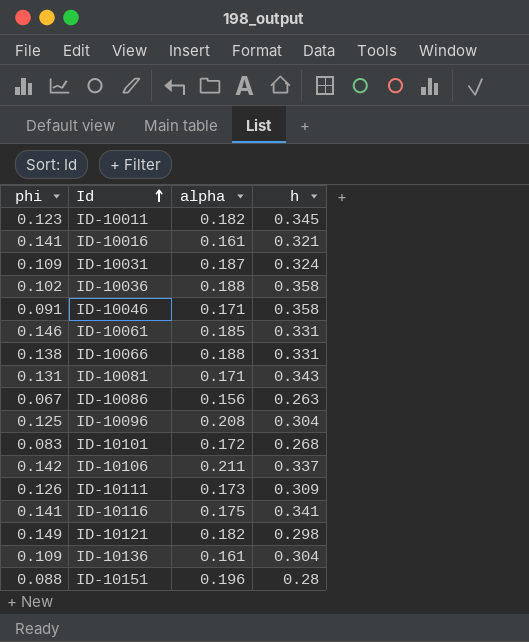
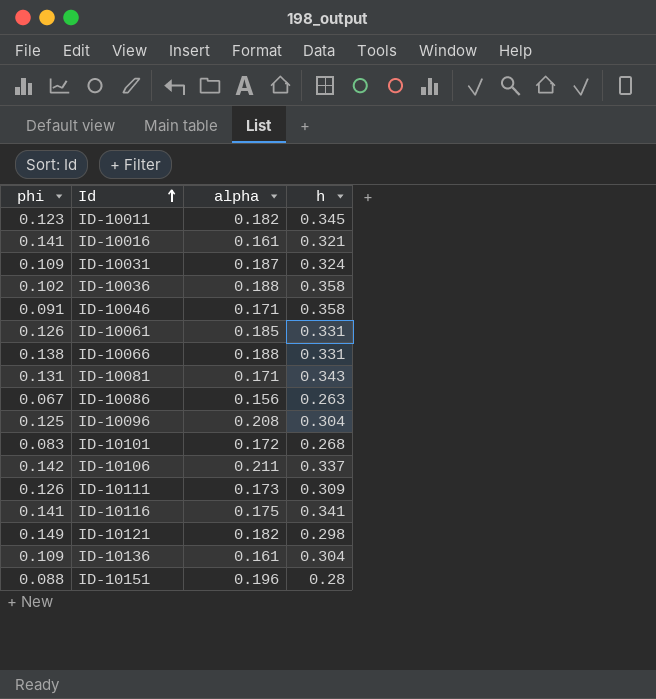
ID-10061 | phi: 0.146 -> 0.126

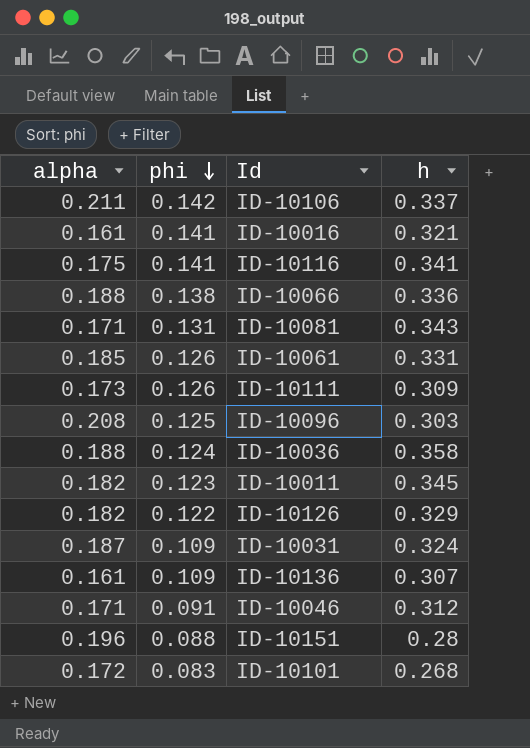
row order: Id ascending -> phi descending
column alpha | position: 3 -> 1
row ID-10086: 0.067 | 0.156 | 0.263 -> none
row ID-10121: 0.149 | 0.182 | 0.298 -> none
ID-10066 | h: 0.331 -> 0.336
ID-10096 | h: 0.304 -> 0.303
ID-10036 | phi: 0.102 -> 0.124
row ID-10126: none -> 0.182 | 0.122 | 0.329
ID-10136 | h: 0.304 -> 0.307
ID-10046 | h: 0.358 -> 0.312

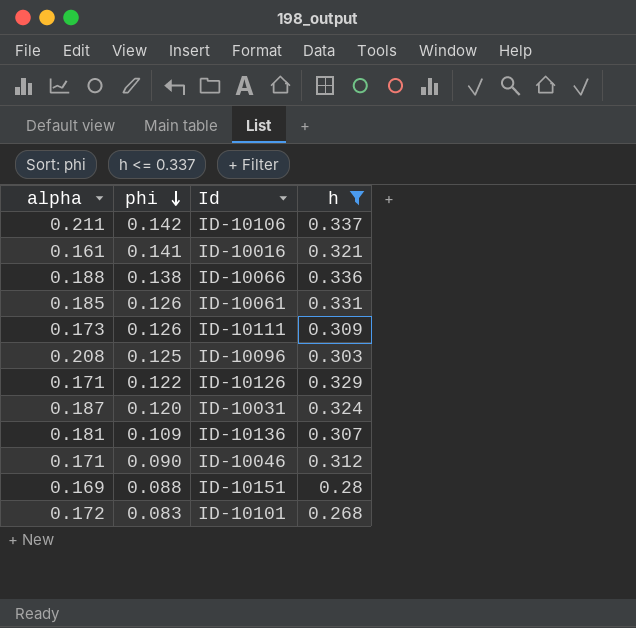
filter: none -> h <= 0.337
ID-10126 | alpha: 0.182 -> 0.171
ID-10031 | phi: 0.109 -> 0.120
ID-10136 | alpha: 0.161 -> 0.181
ID-10046 | phi: 0.091 -> 0.090
ID-10151 | alpha: 0.196 -> 0.169

